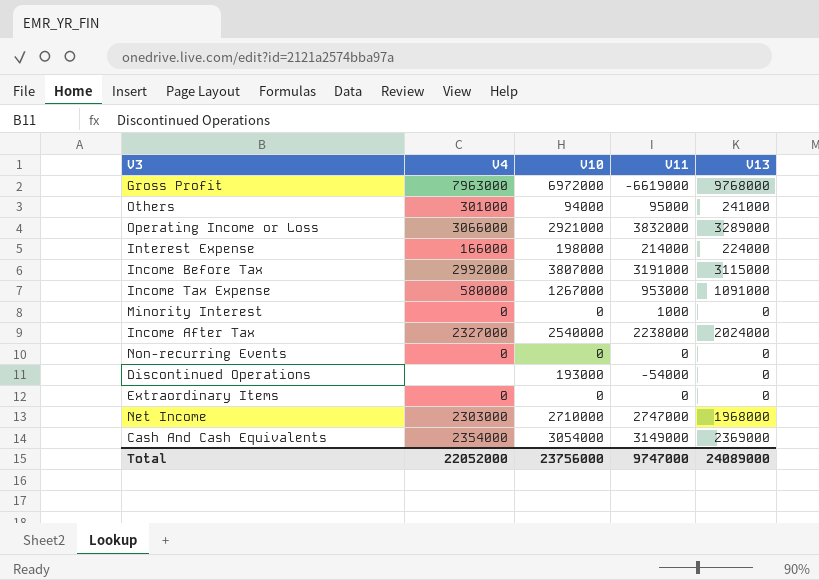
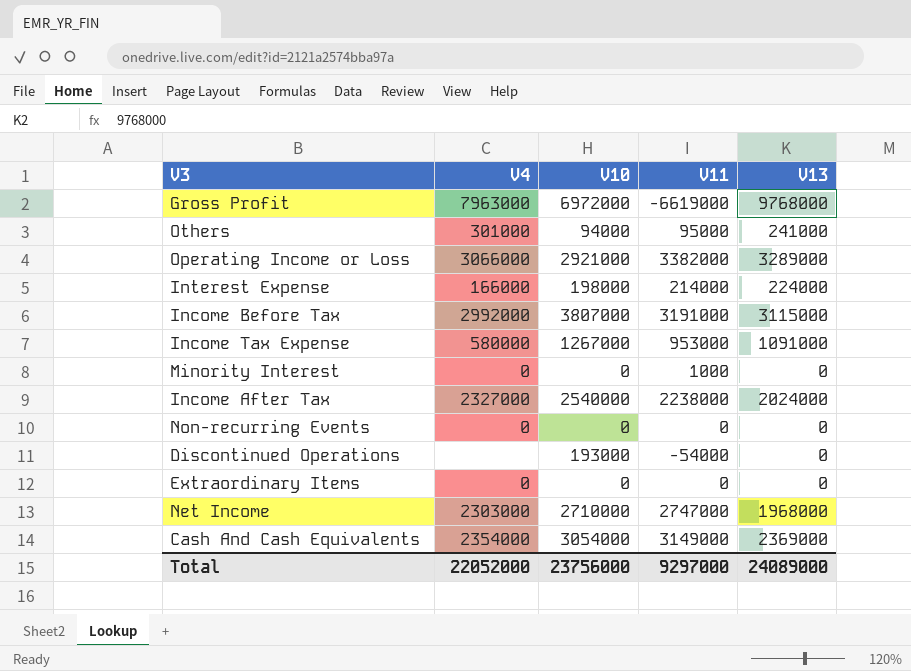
Operating Income or Loss | V11: 3832000 -> 3382000
Total | V11: 9747000 -> 9297000

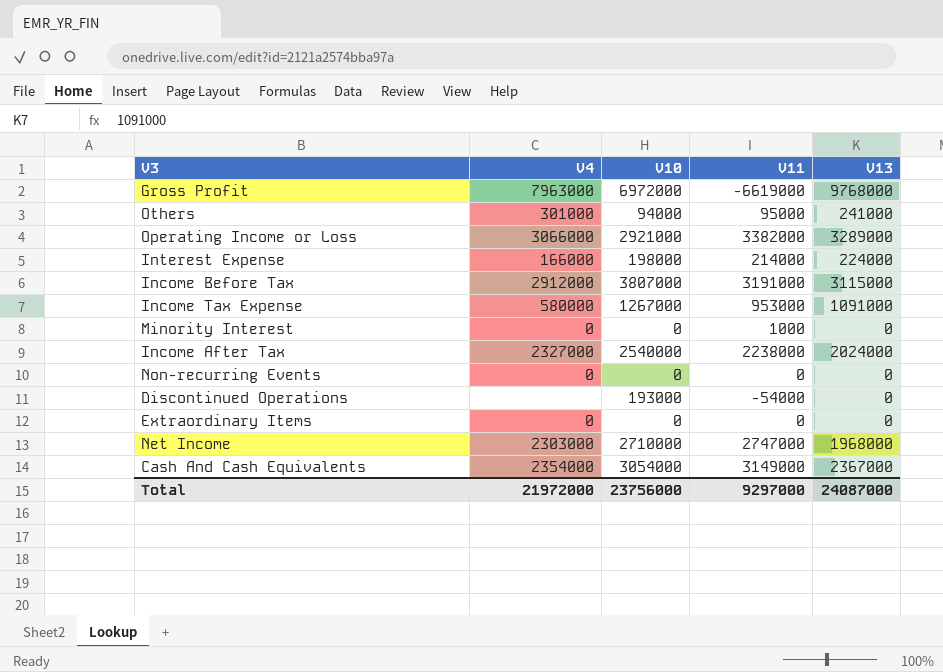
Income Before Tax | V4: 2992000 -> 2912000
Cash And Cash Equivalents | V13: 2369000 -> 2367000
Total | V4: 22052000 -> 21972000
Total | V13: 24089000 -> 24087000

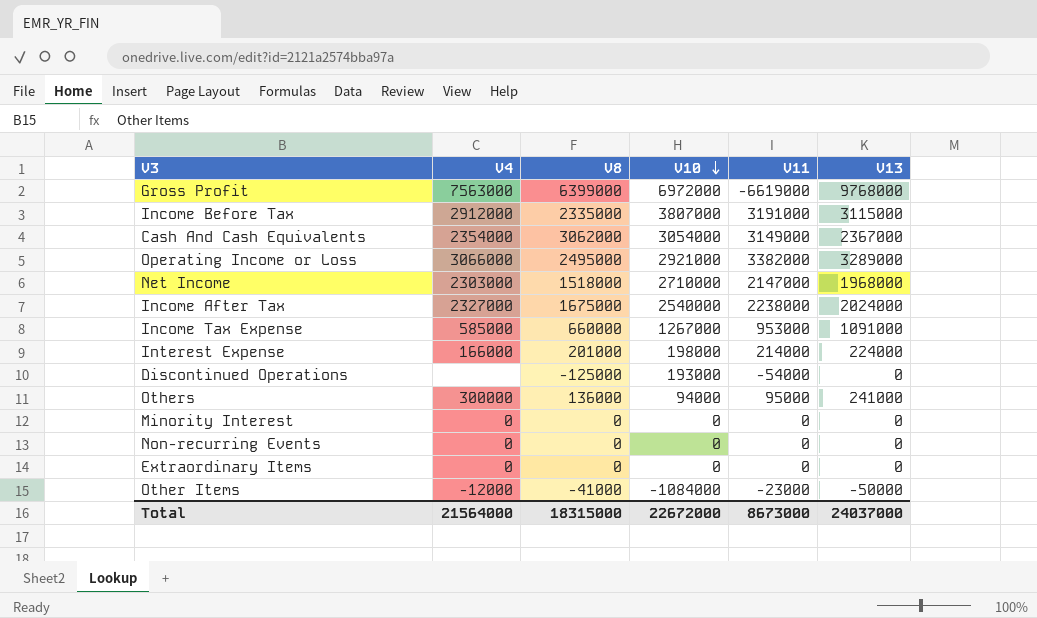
row order: none -> V10 descending
column V8 | position: none -> 3
Gross Profit | V4: 7963000 -> 7563000
Net Income | V11: 2747000 -> 2147000
Income Tax Expense | V4: 580000 -> 585000
Others | V4: 301000 -> 300000
Minority Interest | V11: 1000 -> 0
row Other Items: none -> -12000 | -41000 | -1084000 | -23000 | -50000
Total | V4: 21972000 -> 21564000
Total | V10: 23756000 -> 22672000
Total | V11: 9297000 -> 8673000
Total | V13: 24087000 -> 24037000

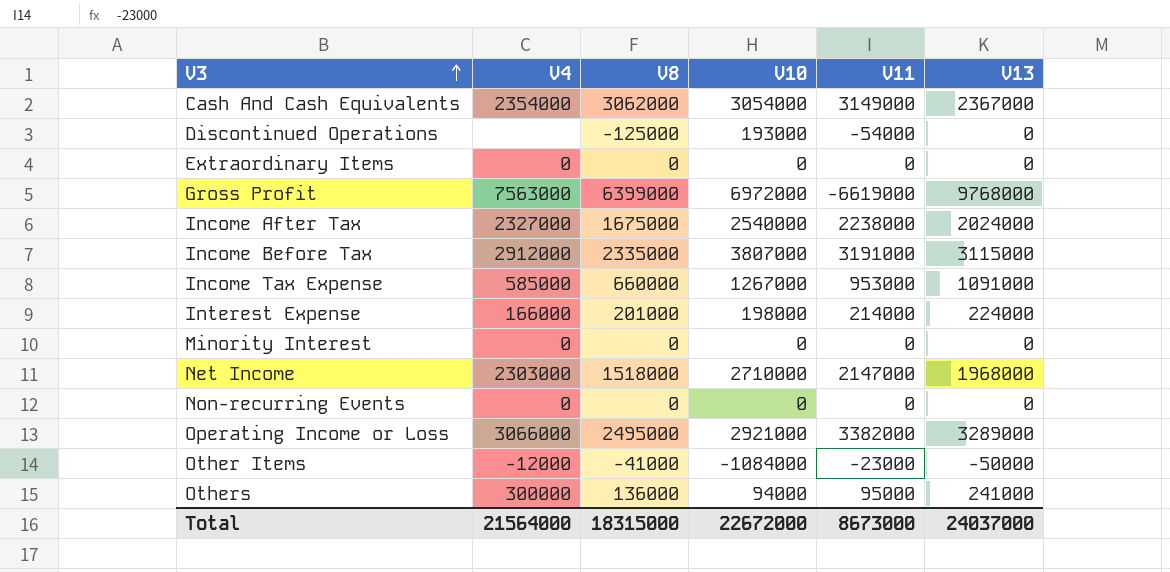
row order: V10 descending -> V3 ascending

